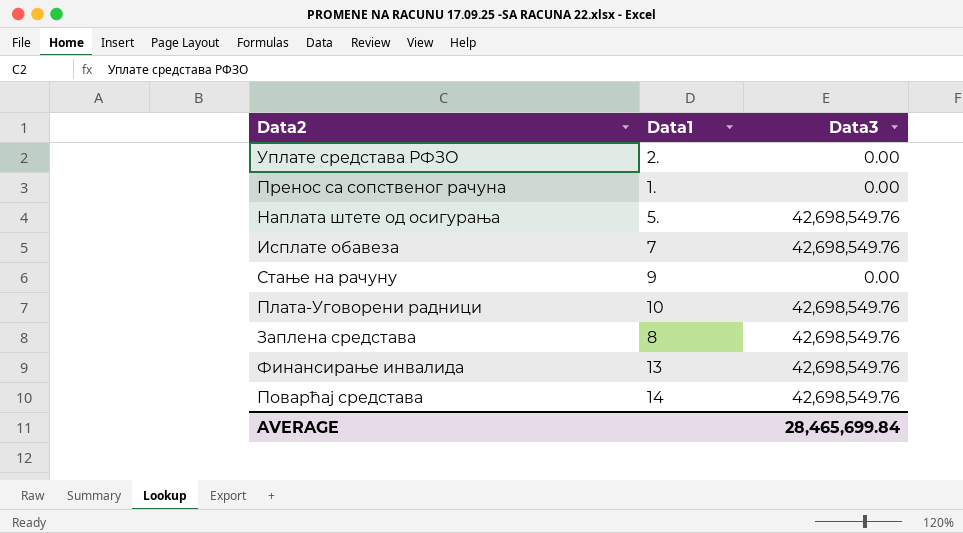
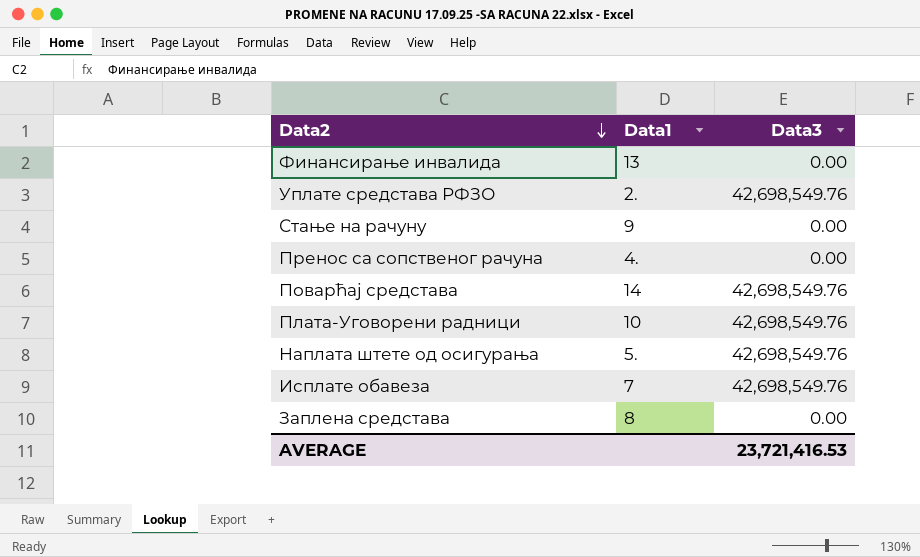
row order: none -> Data2 descending
Финансирање инвалида | Data3: 42,698,549.76 -> 0.00
Уплате средстава РФЗО | Data3: 0.00 -> 42,698,549.76
Пренос са сопственог рачуна | Data1: 1. -> 4.
Заплена средстава | Data3: 42,698,549.76 -> 0.00
AVERAGE | Data3: 28,465,699.84 -> 23,721,416.53

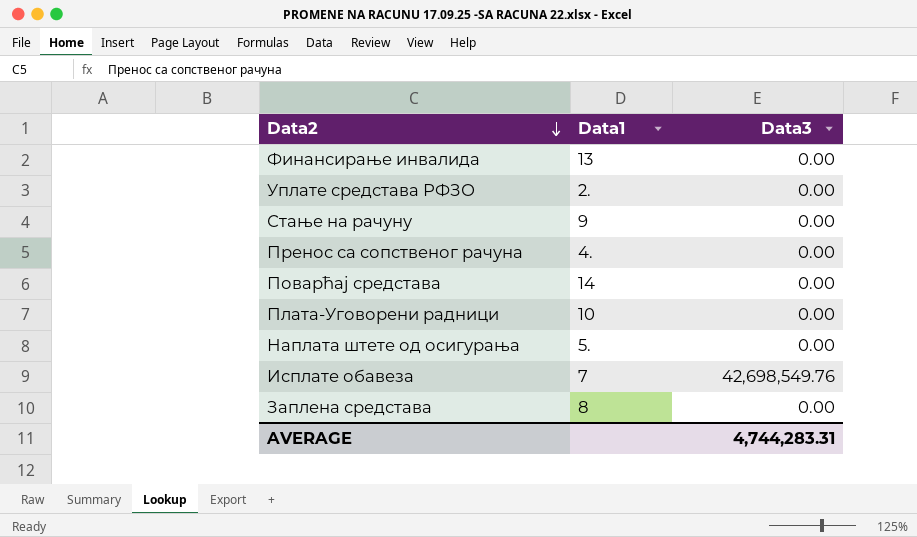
Уплате средстава РФЗО | Data3: 42,698,549.76 -> 0.00
Поварћај средстава | Data3: 42,698,549.76 -> 0.00
Плата-Уговорени радници | Data3: 42,698,549.76 -> 0.00
Наплата штете од осигурања | Data3: 42,698,549.76 -> 0.00
AVERAGE | Data3: 23,721,416.53 -> 4,744,283.31

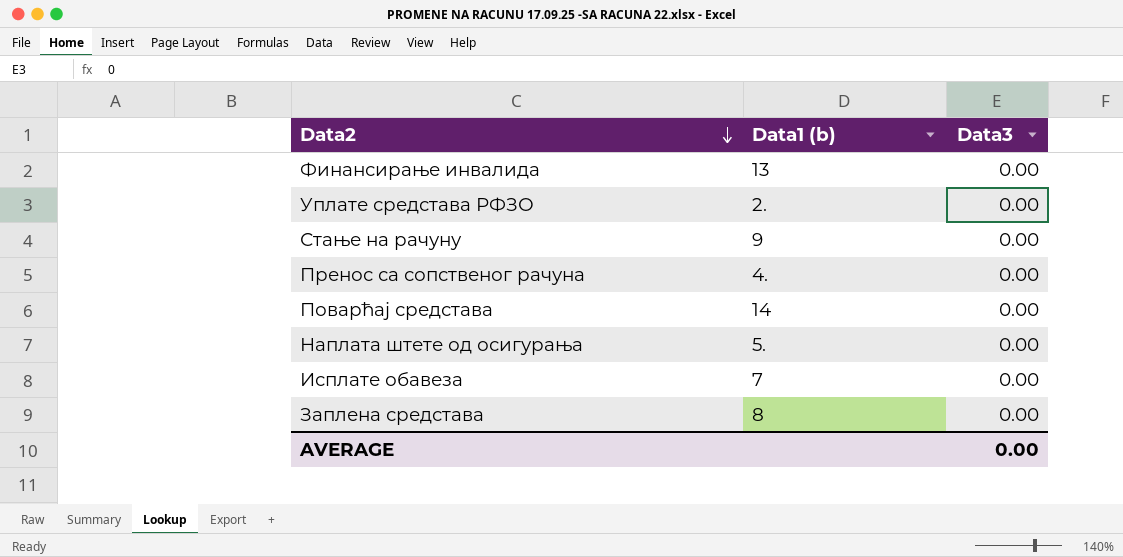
column name: Data1 -> Data1 (b)
row Плата-Уговорени радници: 10 | 0.00 -> none
Исплате обавеза | Data3: 42,698,549.76 -> 0.00
AVERAGE | Data3: 4,744,283.31 -> 0.00

